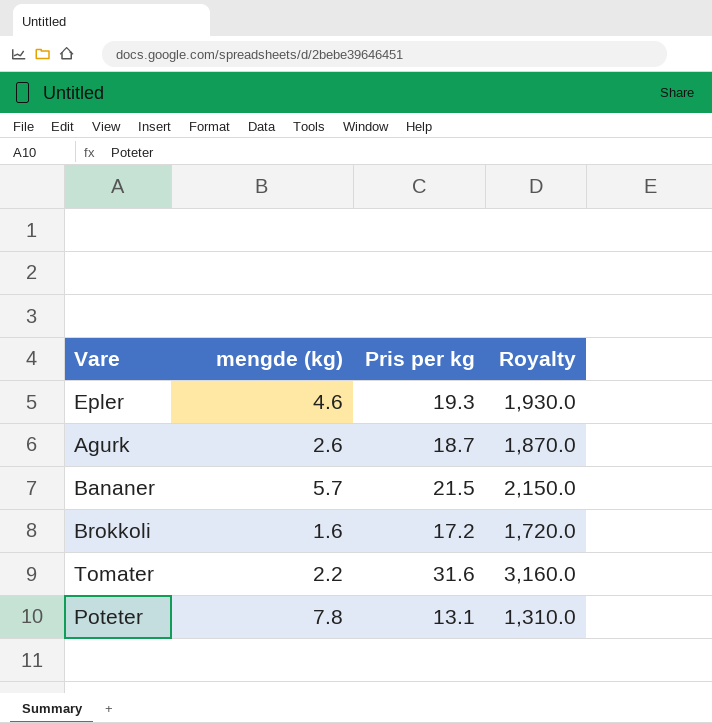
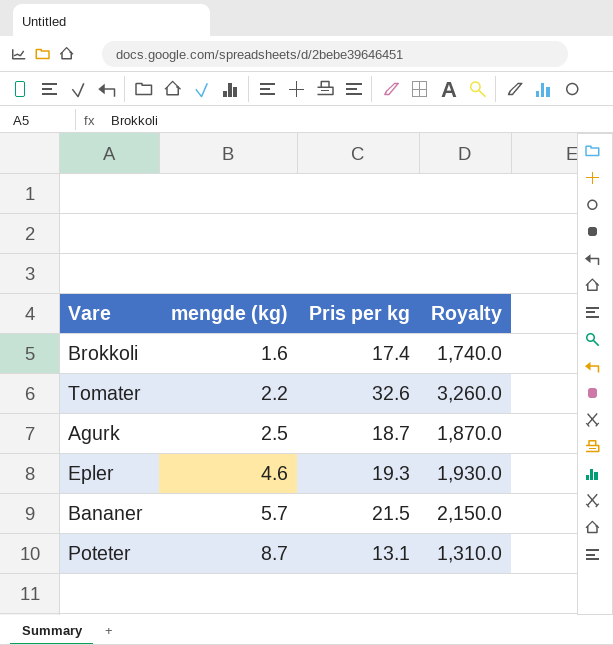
row order: none -> mengde (kg) ascending
Brokkoli | Pris per kg: 17.2 -> 17.4
Brokkoli | Royalty: 1,720.0 -> 1,740.0
Tomater | Pris per kg: 31.6 -> 32.6
Tomater | Royalty: 3,160.0 -> 3,260.0
Agurk | mengde (kg): 2.6 -> 2.5
Poteter | mengde (kg): 7.8 -> 8.7

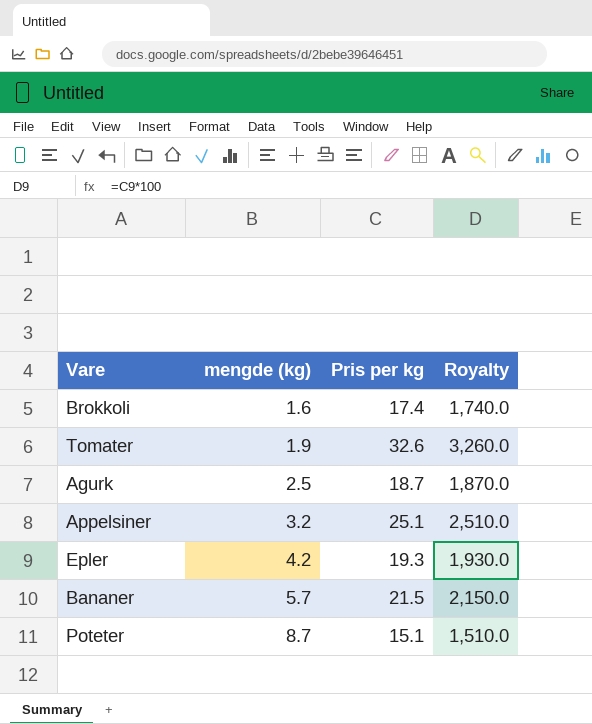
Tomater | mengde (kg): 2.2 -> 1.9
row Appelsiner: none -> 3.2 | 25.1 | 2,510.0
Epler | mengde (kg): 4.6 -> 4.2
Poteter | Pris per kg: 13.1 -> 15.1
Poteter | Royalty: 1,310.0 -> 1,510.0

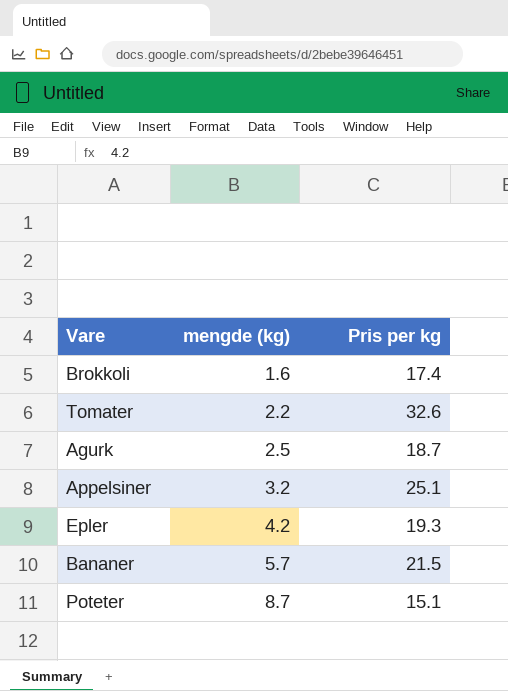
column Royalty | formula: [Pris per kg] * 100 -> none
Tomater | mengde (kg): 1.9 -> 2.2

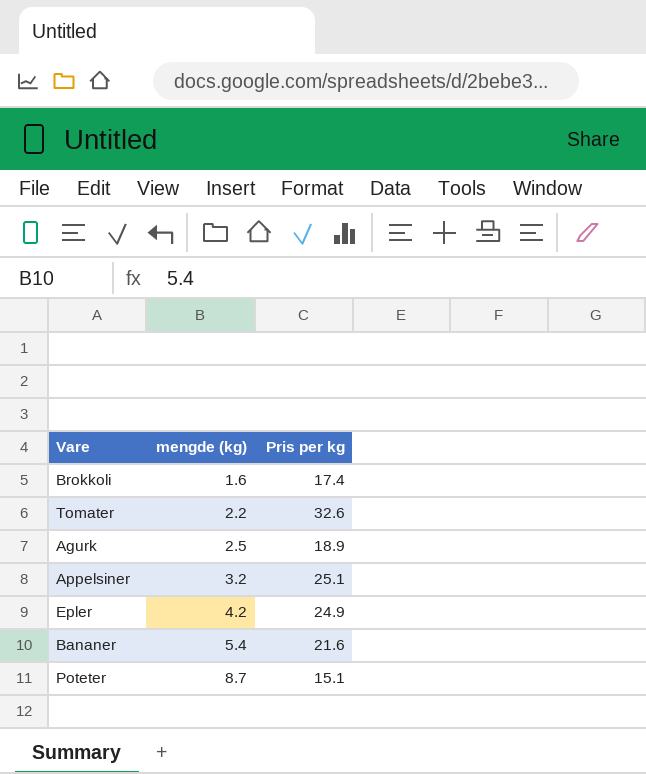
Agurk | Pris per kg: 18.7 -> 18.9
Epler | Pris per kg: 19.3 -> 24.9
Bananer | mengde (kg): 5.7 -> 5.4
Bananer | Pris per kg: 21.5 -> 21.6

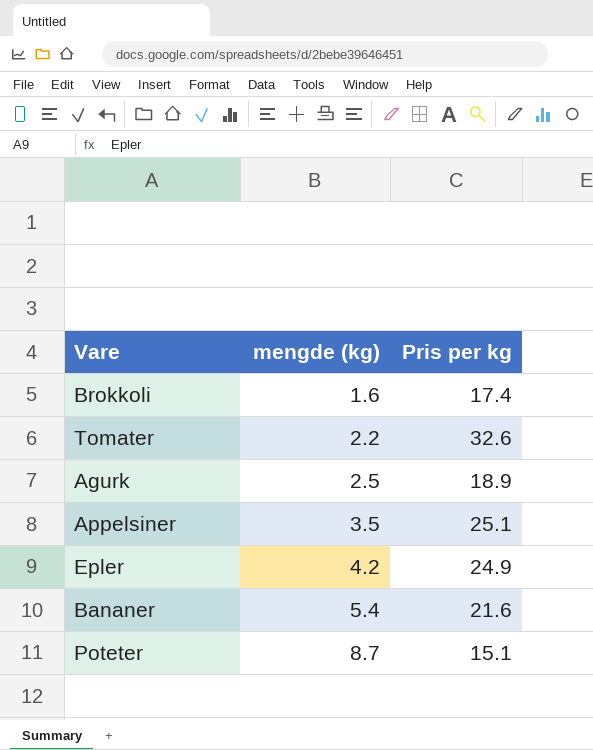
Appelsiner | mengde (kg): 3.2 -> 3.5

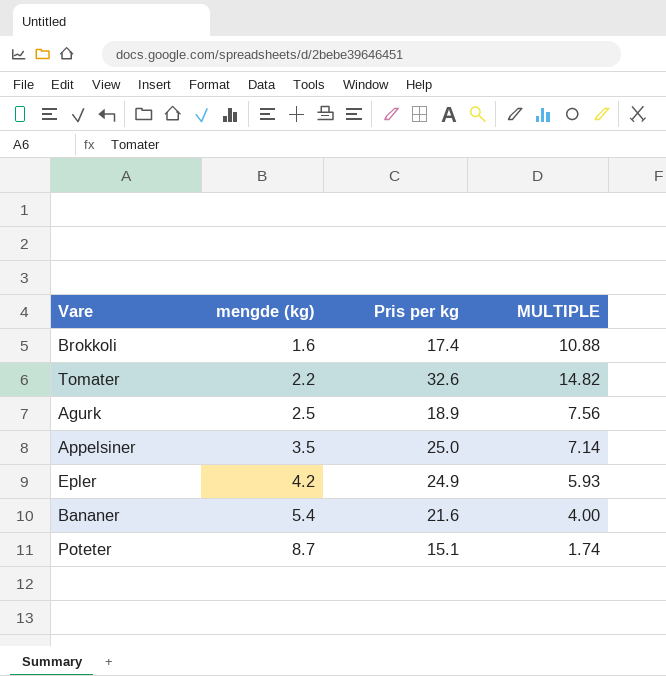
column MULTIPLE | formula: none -> [Pris per kg] / [mengde (kg)]
Appelsiner | Pris per kg: 25.1 -> 25.0

